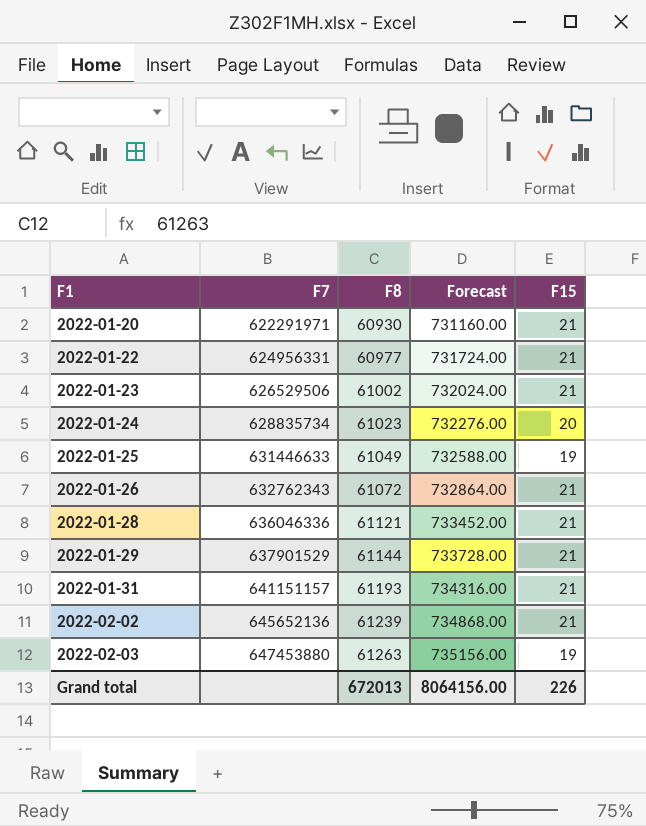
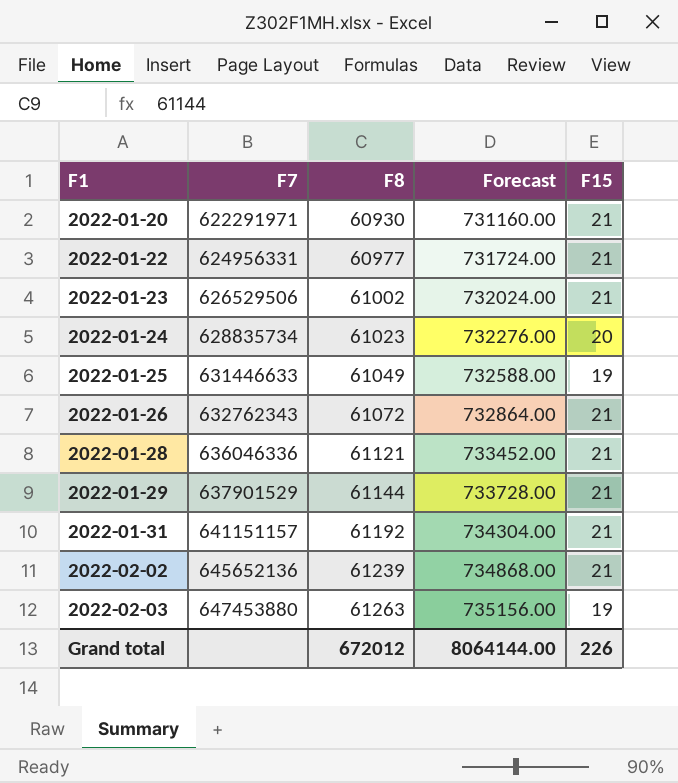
2022-01-31 | F8: 61193 -> 61192
2022-01-31 | Forecast: 734316.00 -> 734304.00
Grand total | F8: 672013 -> 672012
Grand total | Forecast: 8064156.00 -> 8064144.00

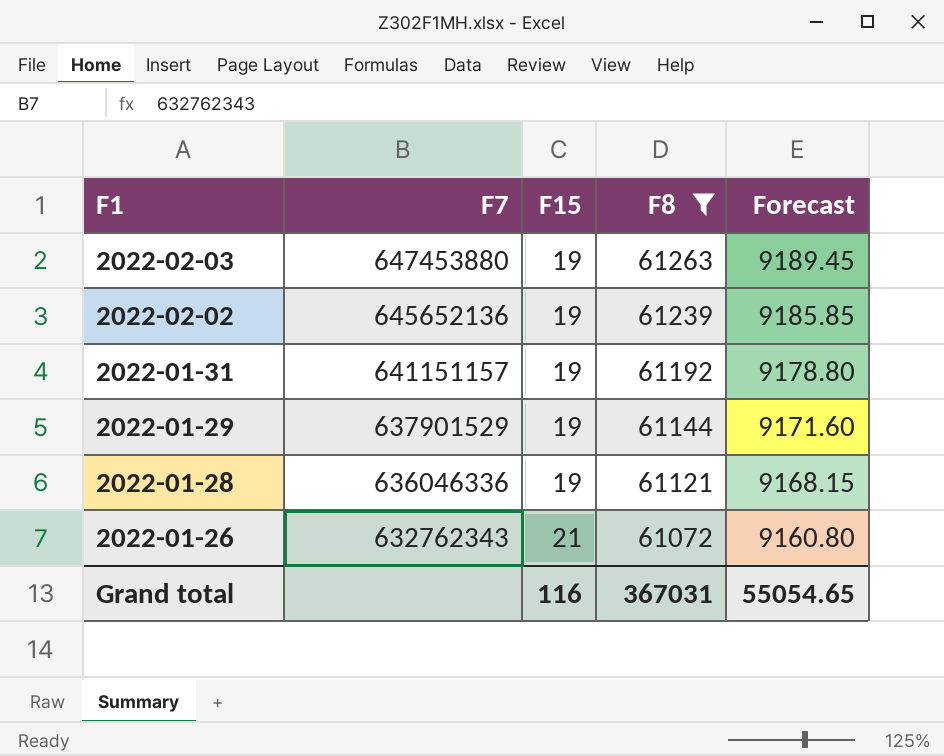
filter: none -> F8 >= 61072
row order: F1 ascending -> F1 descending
column F15 | position: 5 -> 3
column Forecast | formula: [F8] * 12 -> [F8] * 0.15
2022-02-02 | F15: 21 -> 19
2022-01-31 | F15: 21 -> 19
2022-01-29 | F15: 21 -> 19
2022-01-28 | F15: 21 -> 19
Grand total | F15: 226 -> 116
Grand total | F8: 672012 -> 367031
Grand total | Forecast: 8064144.00 -> 55054.65

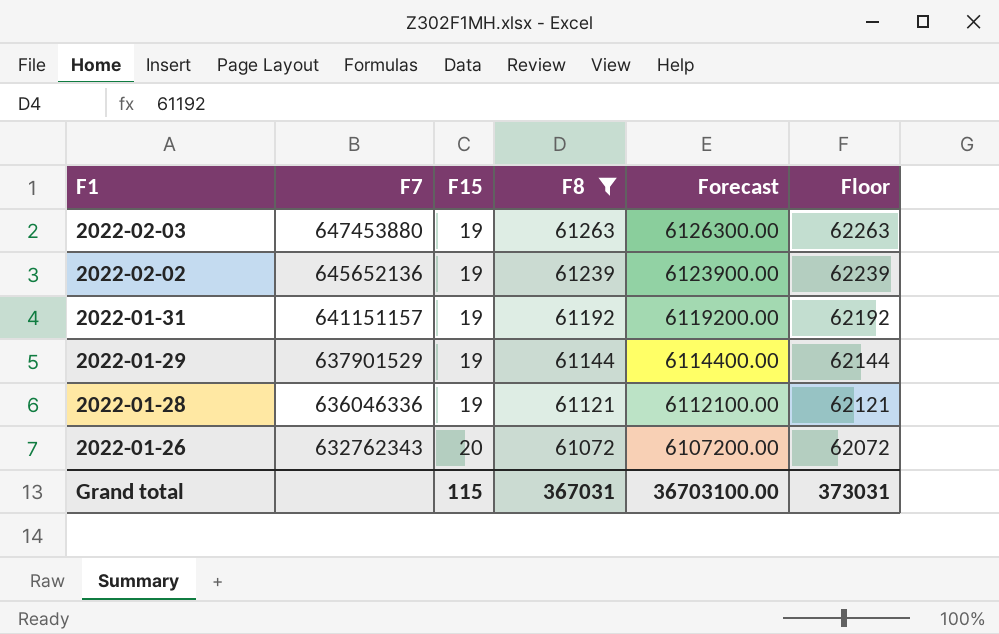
column Forecast | formula: [F8] * 0.15 -> [F8] * 100
column Floor | formula: none -> [F8] + 1000
2022-01-26 | F15: 21 -> 20
Grand total | F15: 116 -> 115
Grand total | Forecast: 55054.65 -> 36703100.00

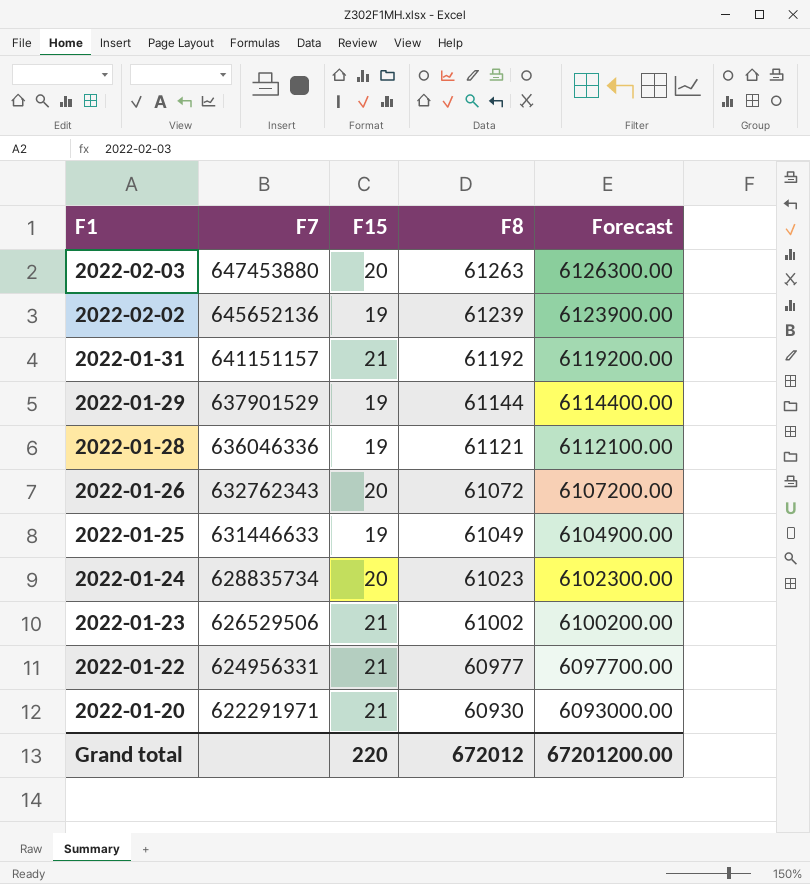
filter: F8 >= 61072 -> none
column Floor | formula: [F8] + 1000 -> none
2022-02-03 | F15: 19 -> 20
2022-01-31 | F15: 19 -> 21
Grand total | F15: 115 -> 220
Grand total | F8: 367031 -> 672012
Grand total | Forecast: 36703100.00 -> 67201200.00

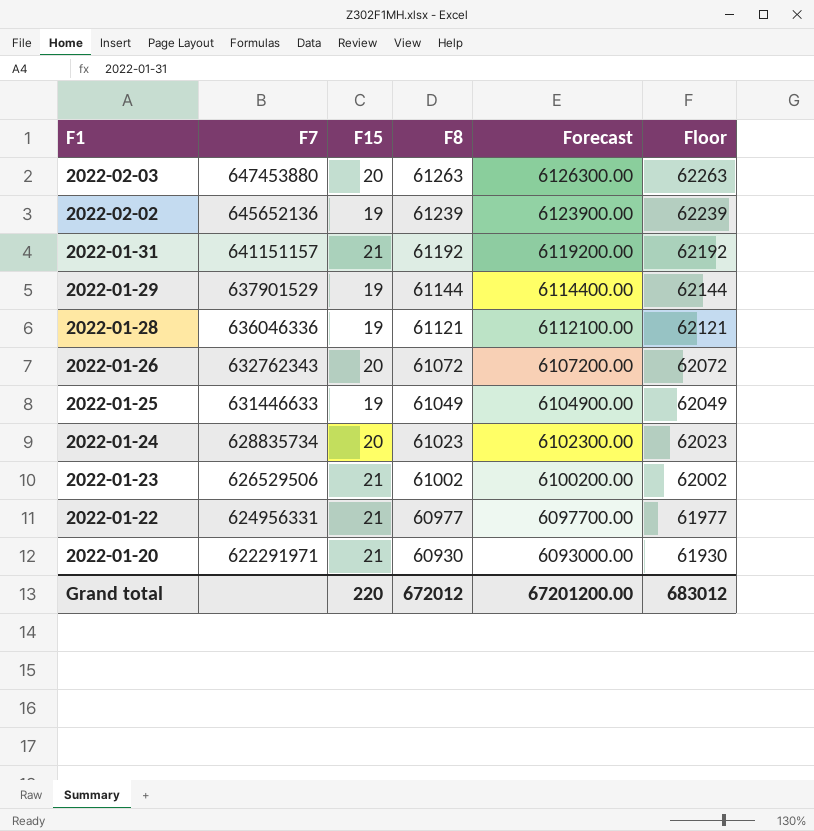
column Floor | formula: none -> [F8] + 1000

